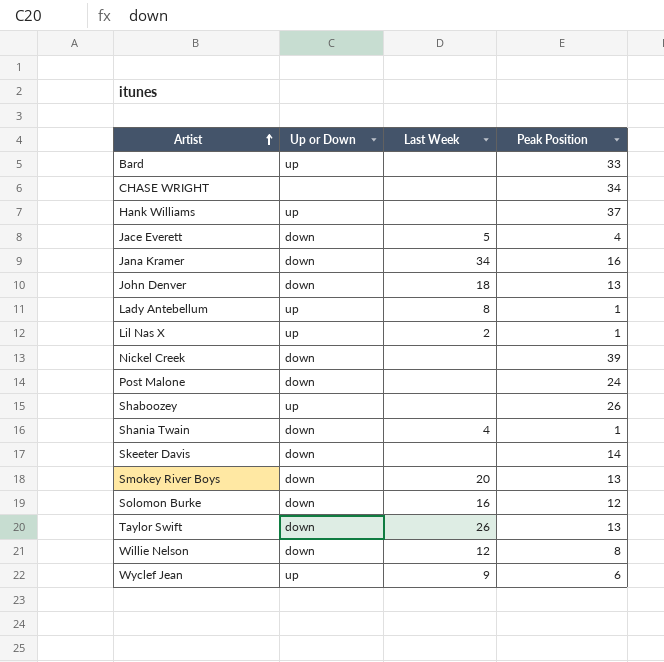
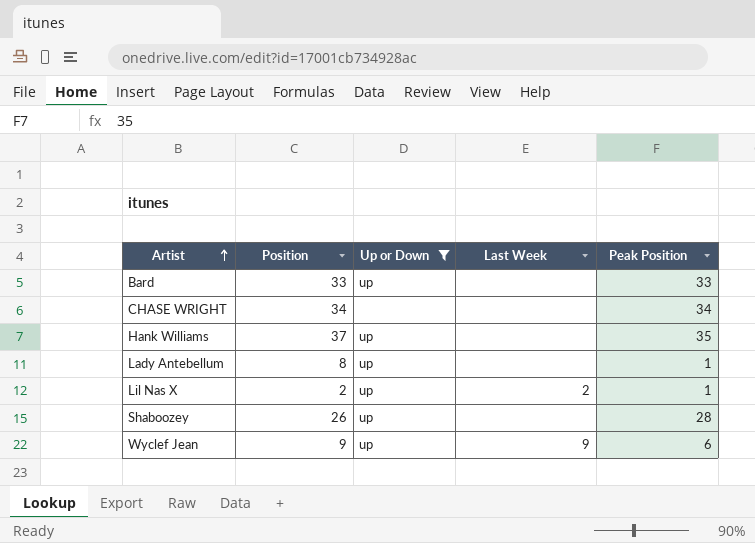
filter: none -> Up or Down != down
column Position | position: none -> 2
Hank Williams | Peak Position: 37 -> 35
Lady Antebellum | Last Week: 8 -> none
Shaboozey | Peak Position: 26 -> 28

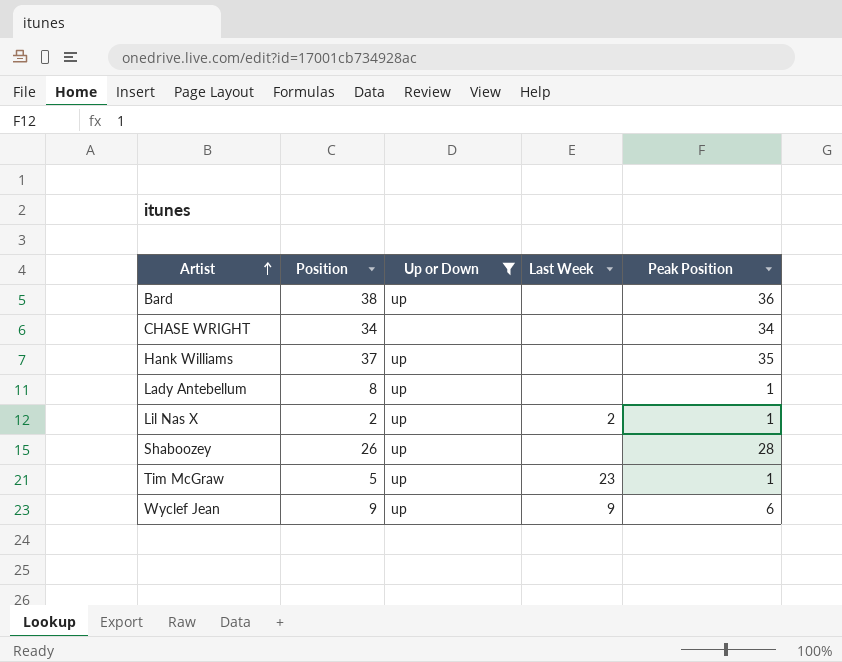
Bard | Position: 33 -> 38
Bard | Peak Position: 33 -> 36
row Tim McGraw: none -> 5 | up | 23 | 1

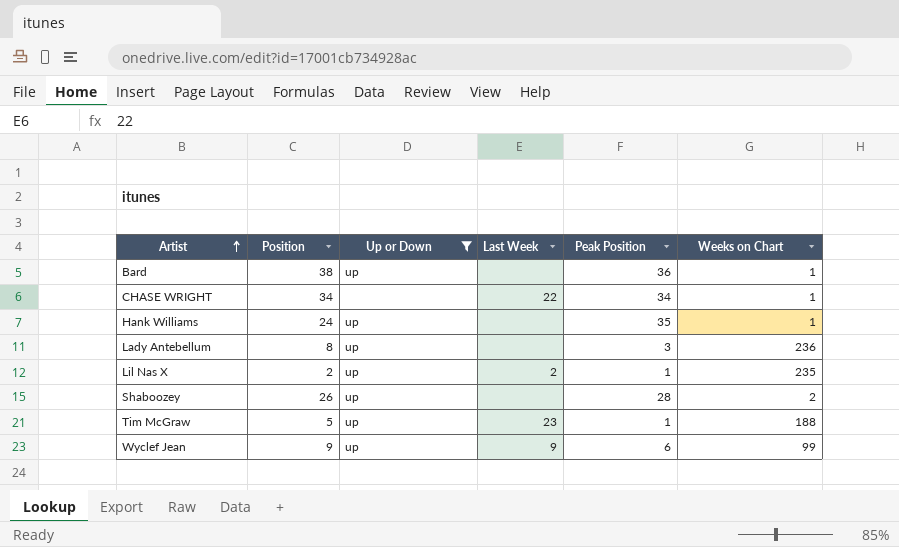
column Weeks on Chart | position: none -> 6
CHASE WRIGHT | Last Week: none -> 22
Hank Williams | Position: 37 -> 24
Lady Antebellum | Peak Position: 1 -> 3

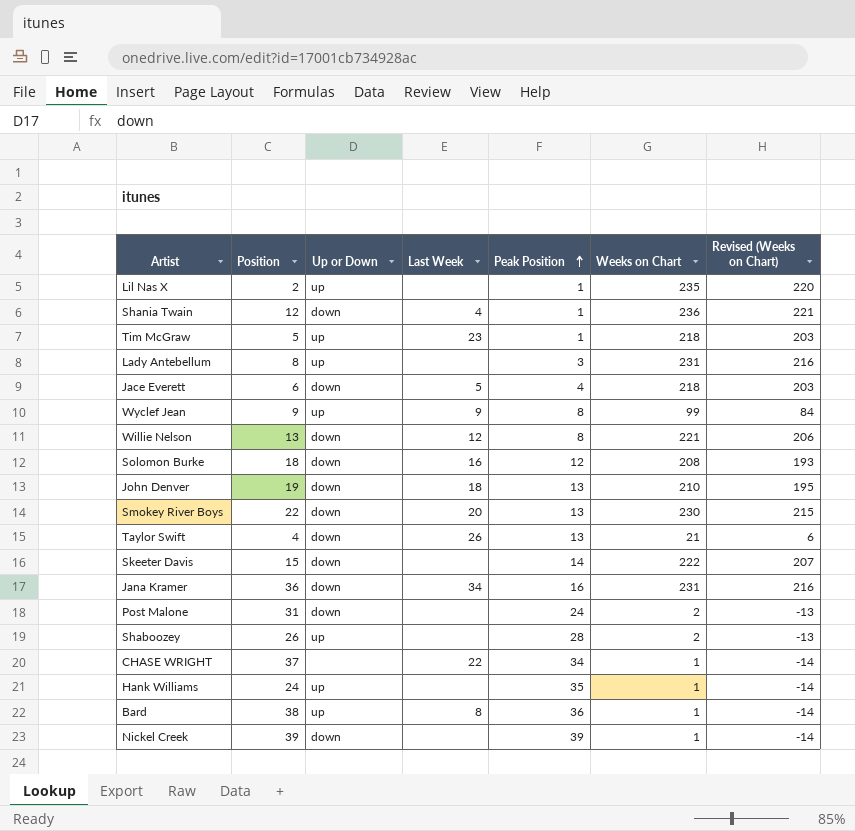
filter: Up or Down != down -> none
row order: Artist ascending -> Peak Position ascending
column Revised (Weeks on Chart) | formula: none -> [Weeks on Chart] - 15
Lil Nas X | Last Week: 2 -> none
Tim McGraw | Weeks on Chart: 188 -> 218
Lady Antebellum | Weeks on Chart: 236 -> 231
Wyclef Jean | Peak Position: 6 -> 8
CHASE WRIGHT | Position: 34 -> 37
Bard | Last Week: none -> 8

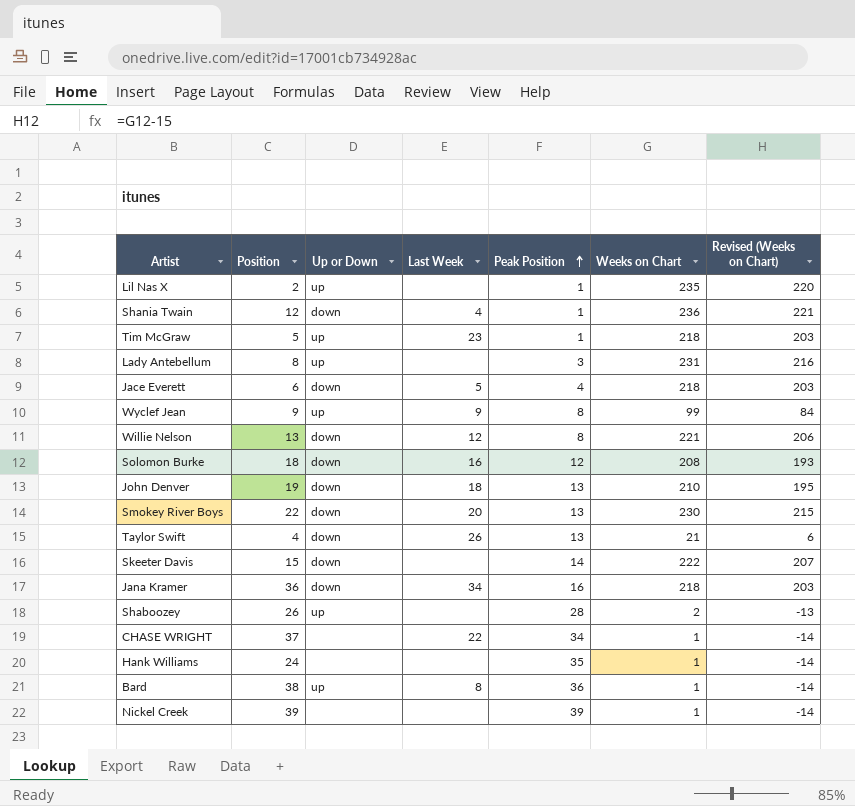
row Post Malone: 31 | down | none | 24 | 2 | -13 -> none
Jana Kramer | Weeks on Chart: 231 -> 218
Jana Kramer | Revised (Weeks on Chart): 216 -> 203
Hank Williams | Up or Down: up -> none
Nickel Creek | Up or Down: down -> none

